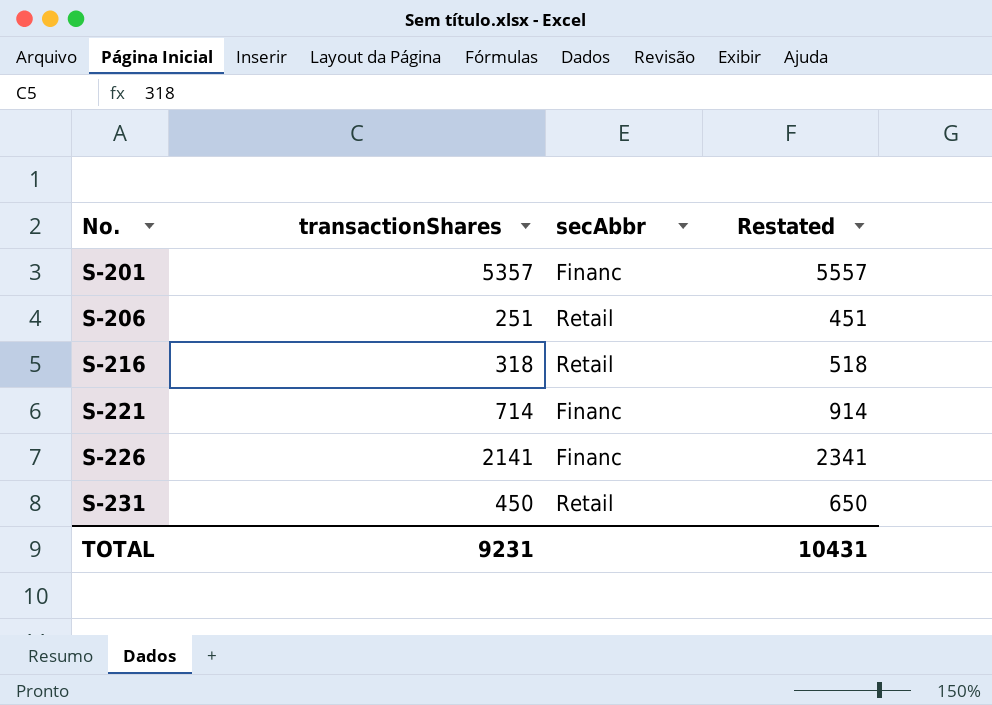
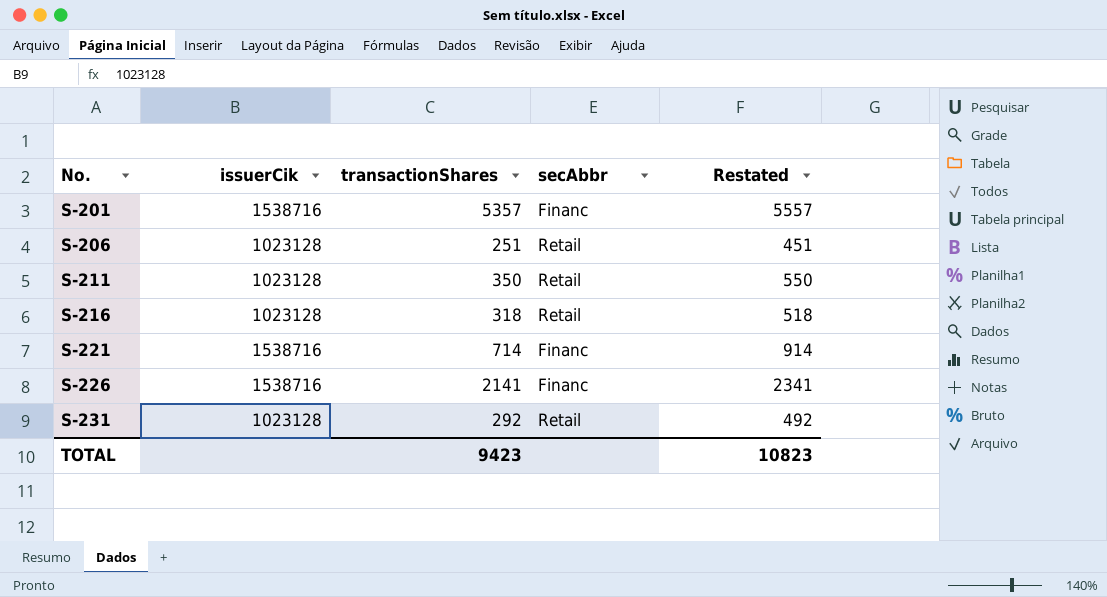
column issuerCik | position: none -> 2
row S-211: none -> 1023128 | 350 | Retail | 550
S-231 | transactionShares: 450 -> 292
S-231 | Restated: 650 -> 492
TOTAL | transactionShares: 9231 -> 9423
TOTAL | Restated: 10431 -> 10823

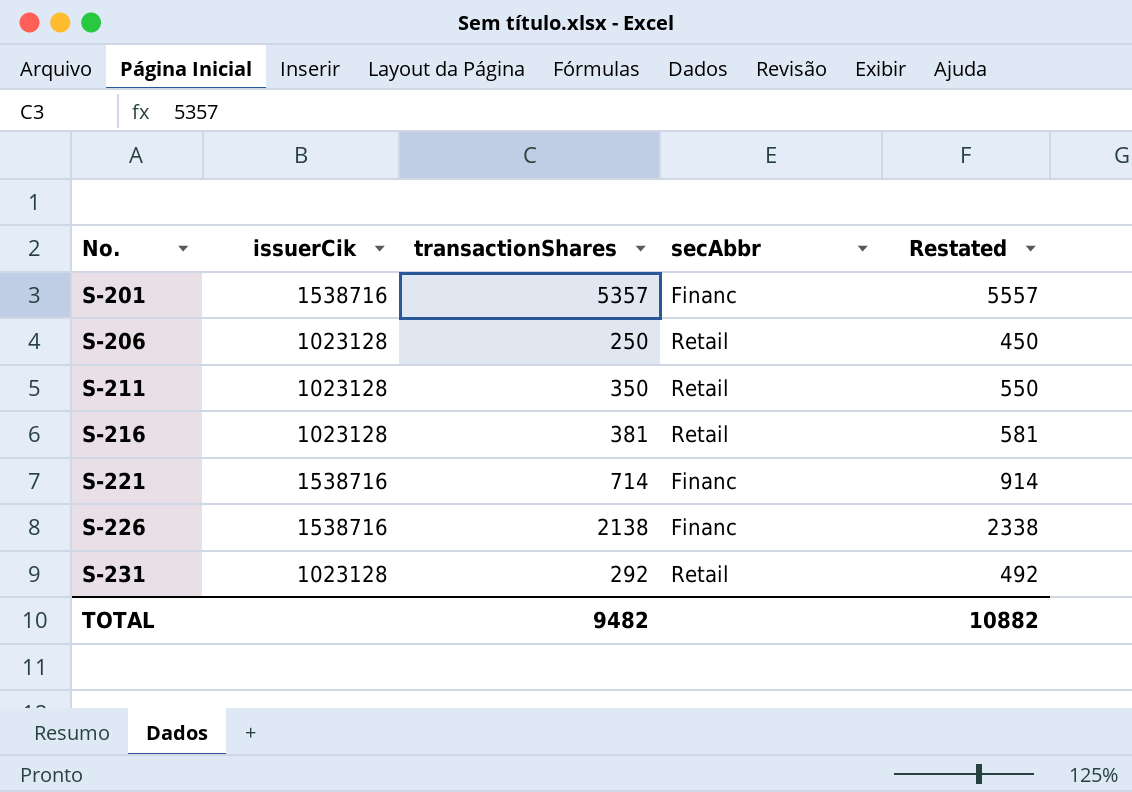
S-206 | transactionShares: 251 -> 250
S-206 | Restated: 451 -> 450
S-216 | transactionShares: 318 -> 381
S-216 | Restated: 518 -> 581
S-226 | transactionShares: 2141 -> 2138
S-226 | Restated: 2341 -> 2338
TOTAL | transactionShares: 9423 -> 9482
TOTAL | Restated: 10823 -> 10882

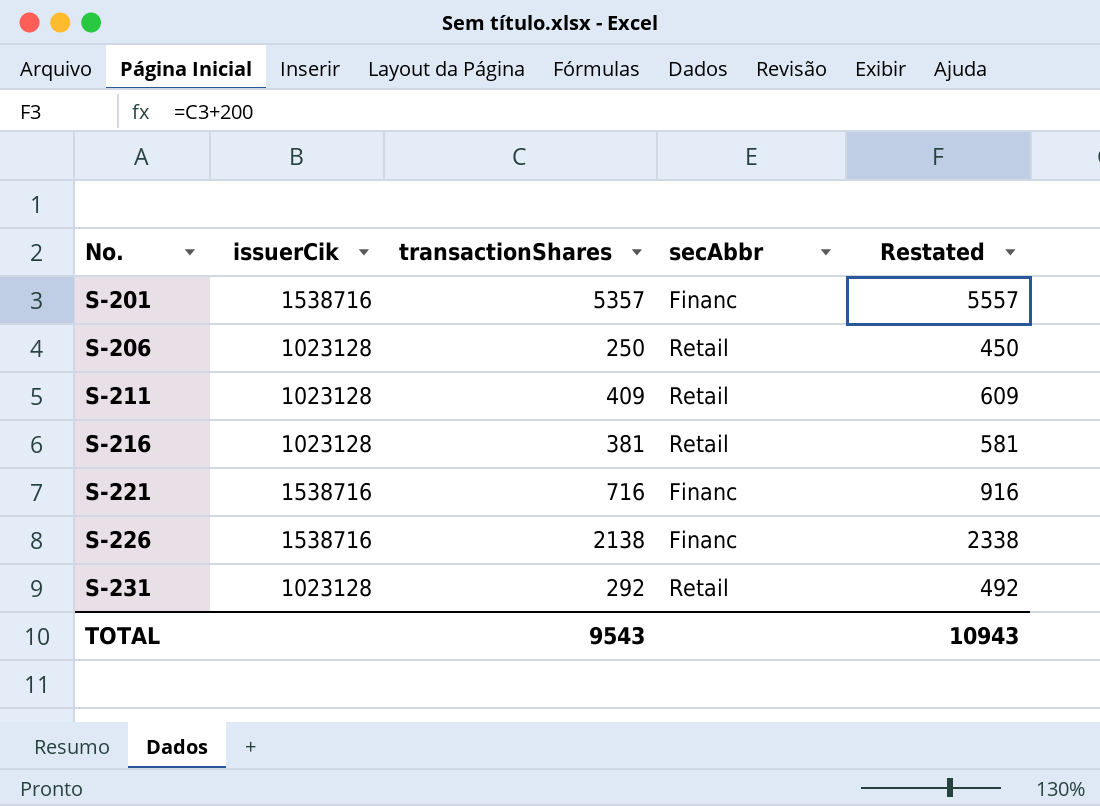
S-211 | transactionShares: 350 -> 409
S-211 | Restated: 550 -> 609
S-221 | transactionShares: 714 -> 716
S-221 | Restated: 914 -> 916
TOTAL | transactionShares: 9482 -> 9543
TOTAL | Restated: 10882 -> 10943

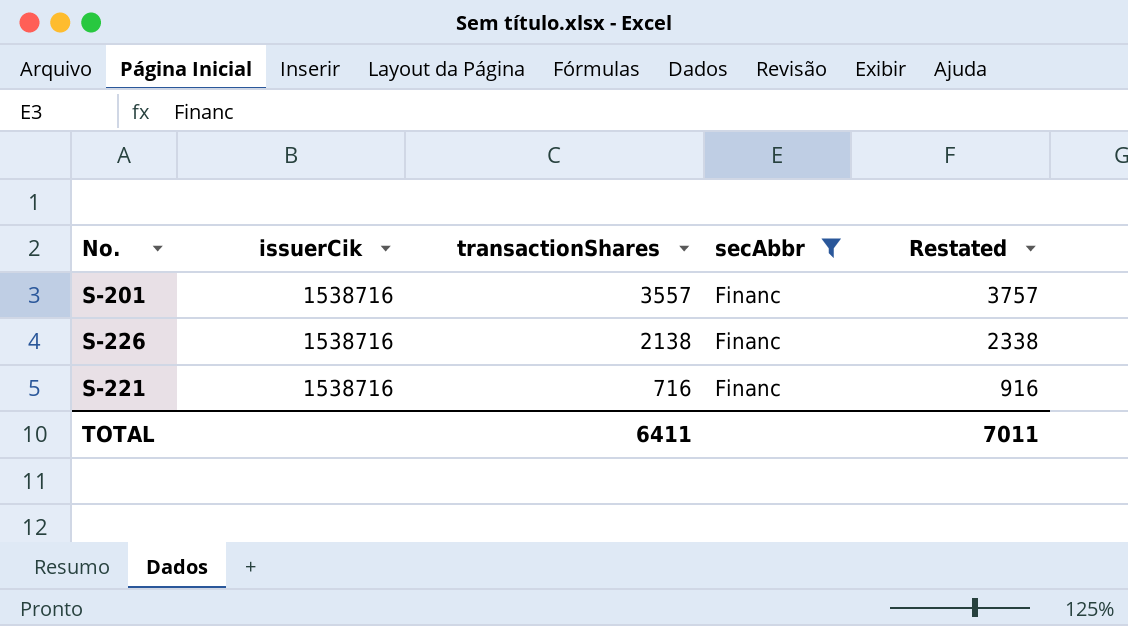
filter: none -> secAbbr = Financ
row order: No. ascending -> transactionShares descending
S-201 | transactionShares: 5357 -> 3557
S-201 | Restated: 5557 -> 3757
TOTAL | transactionShares: 9543 -> 6411
TOTAL | Restated: 10943 -> 7011

